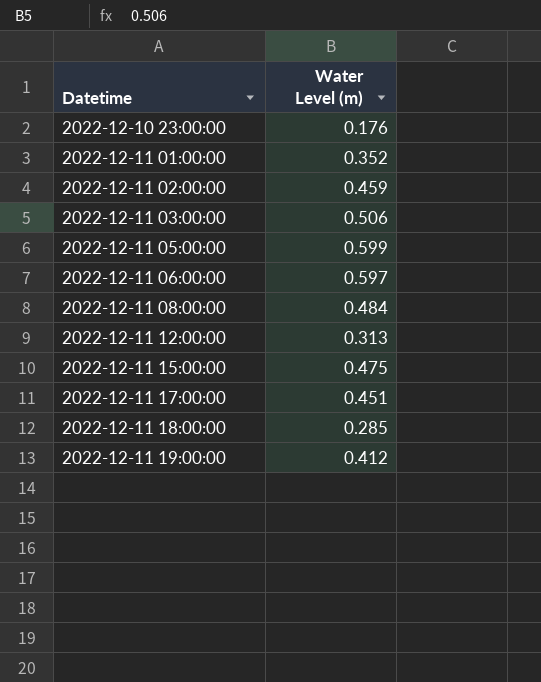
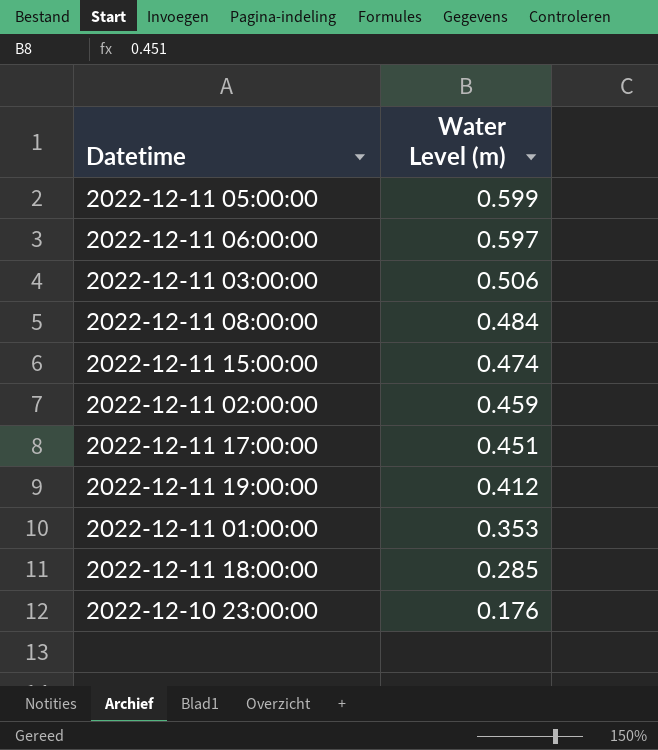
row order: Datetime ascending -> Water Level (m) descending
row 2022-12-11 12:00:00: 0.313 -> none
2022-12-11 15:00:00 | Water Level (m): 0.475 -> 0.474
2022-12-11 01:00:00 | Water Level (m): 0.352 -> 0.353

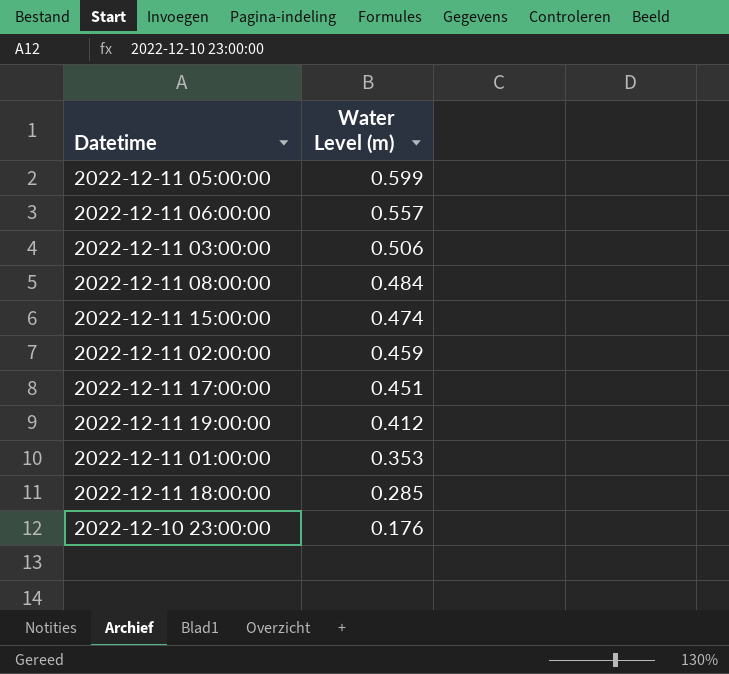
2022-12-11 06:00:00 | Water Level (m): 0.597 -> 0.557

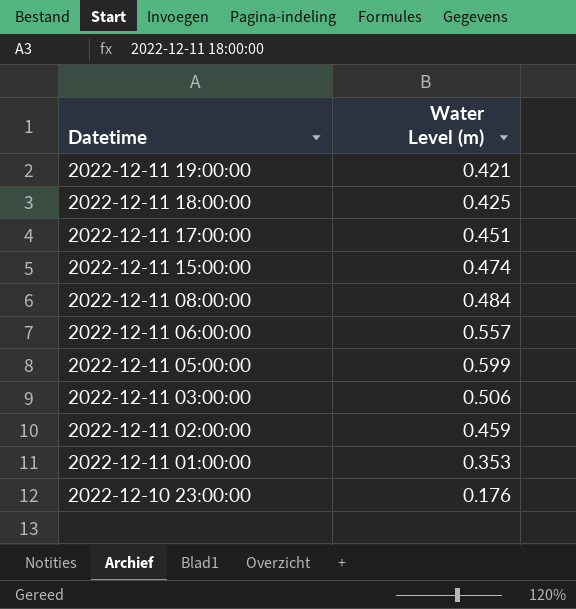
row order: Water Level (m) descending -> Datetime descending
2022-12-11 19:00:00 | Water Level (m): 0.412 -> 0.421
2022-12-11 18:00:00 | Water Level (m): 0.285 -> 0.425

